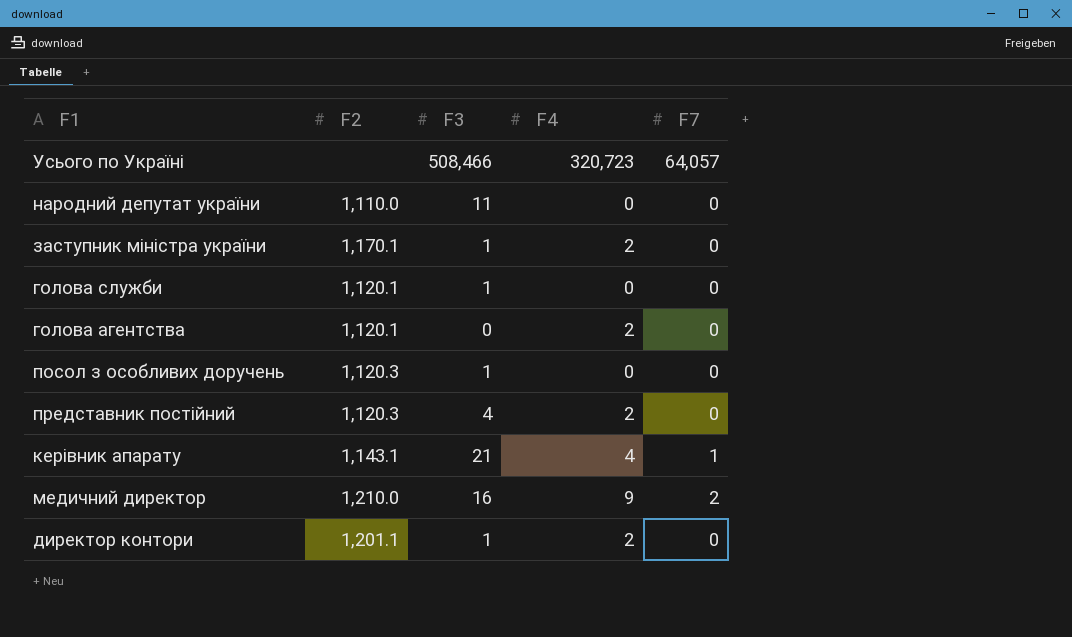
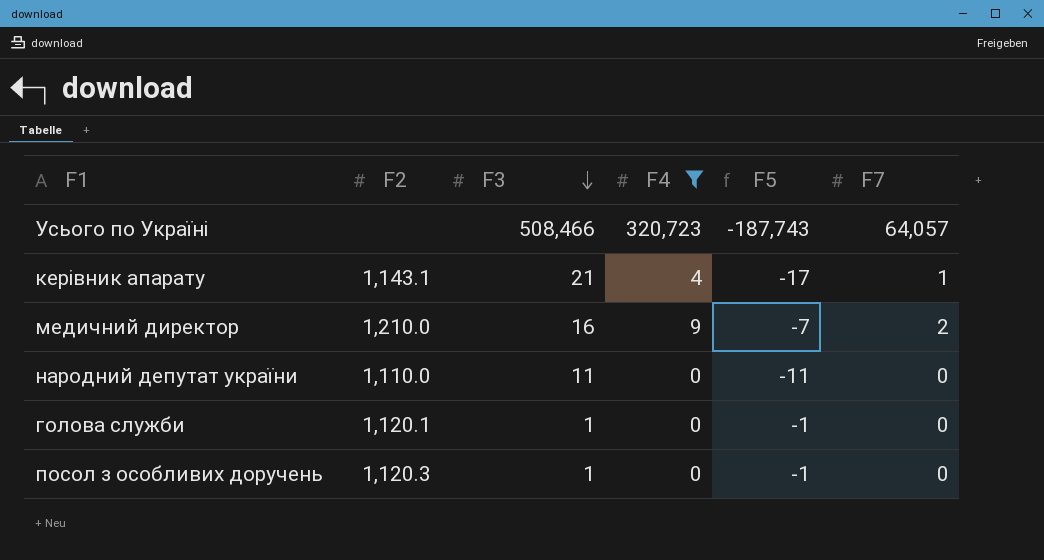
filter: none -> F4 != 2
row order: none -> F3 descending
column F5 | formula: none -> [F4] - [F3]

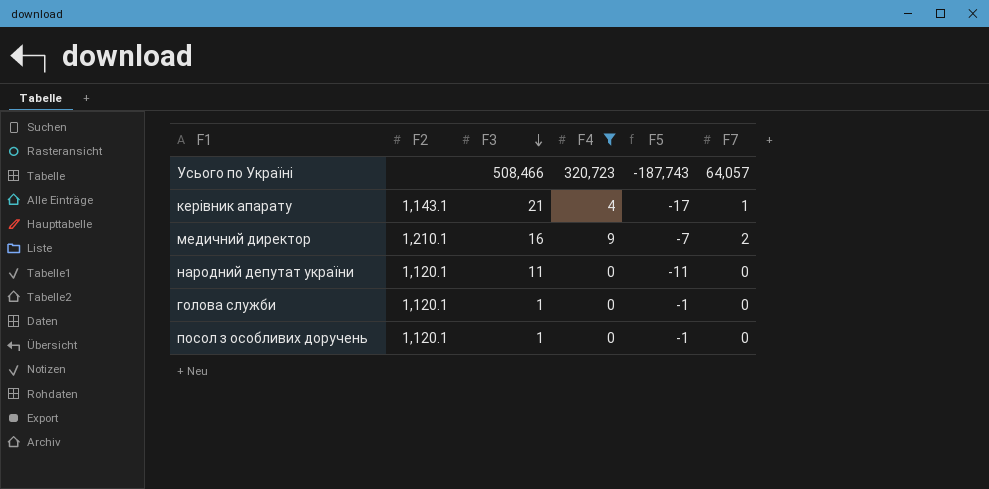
медичний директор | F2: 1,210.0 -> 1,210.1
народний депутат україни | F2: 1,110.0 -> 1,120.1
посол з особливих доручень | F2: 1,120.3 -> 1,120.1

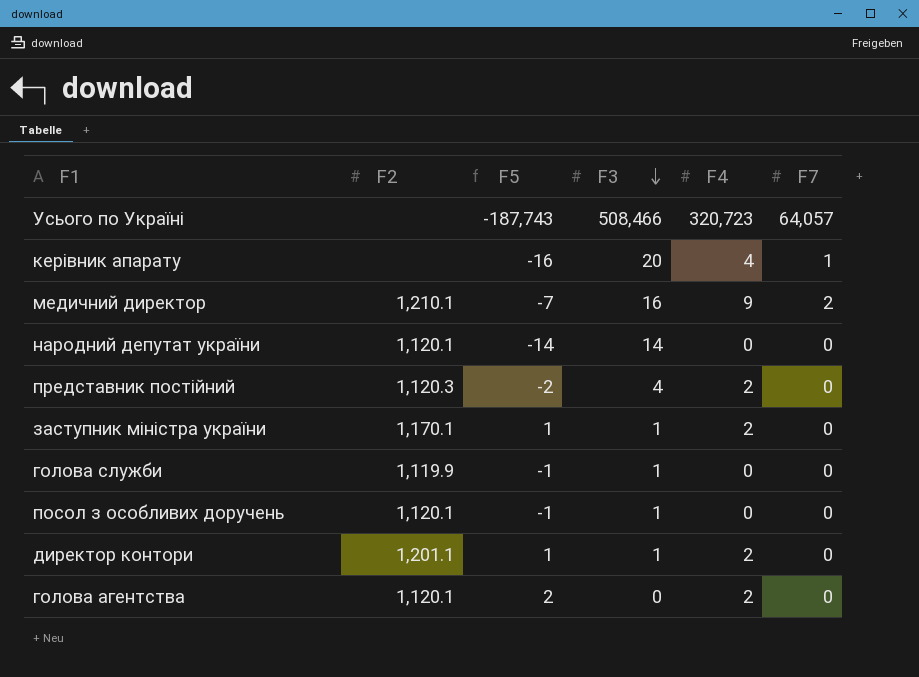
filter: F4 != 2 -> none
column F5 | position: 5 -> 3
керівник апарату | F2: 1,143.1 -> none
керівник апарату | F5: -17 -> -16
керівник апарату | F3: 21 -> 20
народний депутат україни | F5: -11 -> -14
народний депутат україни | F3: 11 -> 14
голова служби | F2: 1,120.1 -> 1,119.9

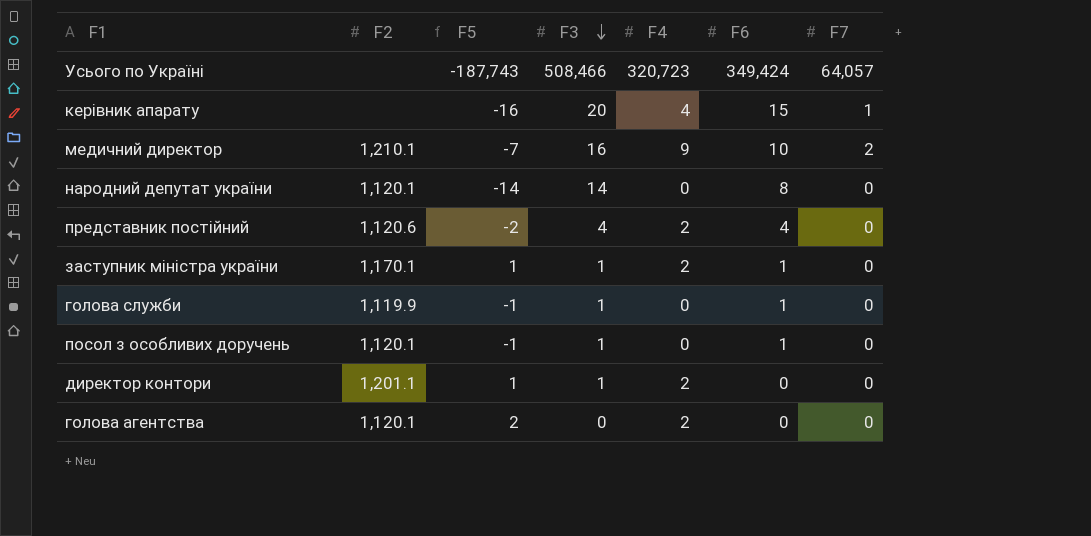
column F6 | position: none -> 6
представник постійний | F2: 1,120.3 -> 1,120.6

